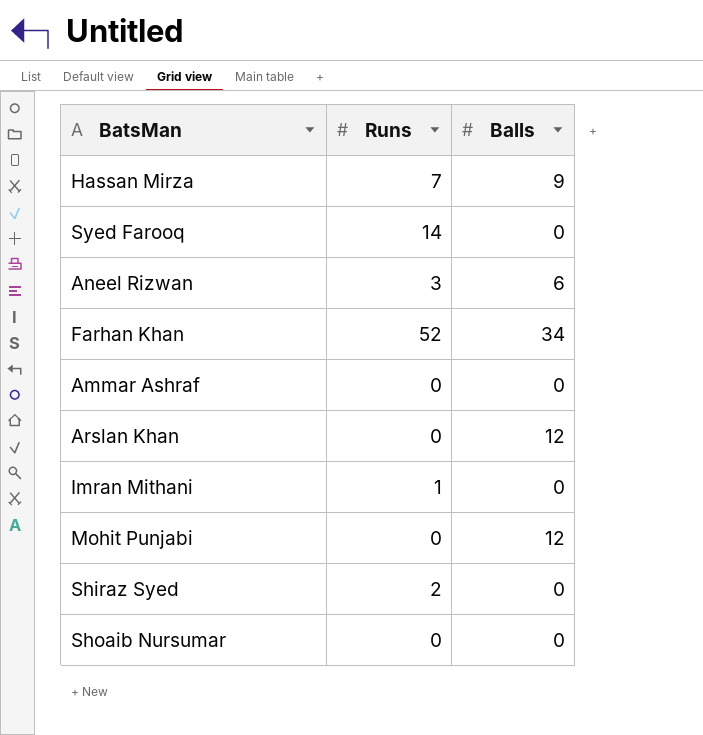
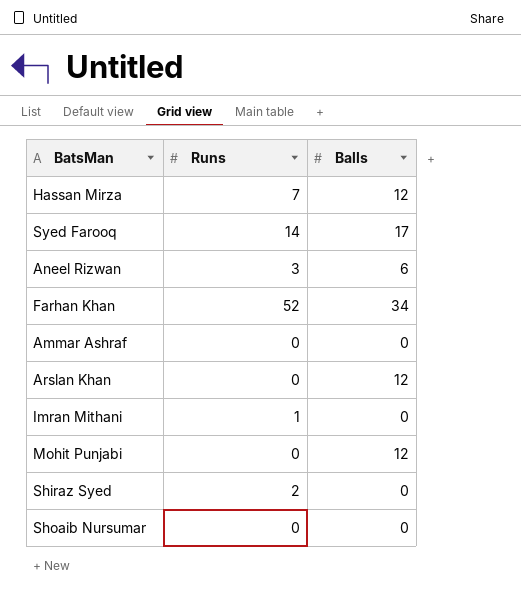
Hassan Mirza | Balls: 9 -> 12
Syed Farooq | Balls: 0 -> 17

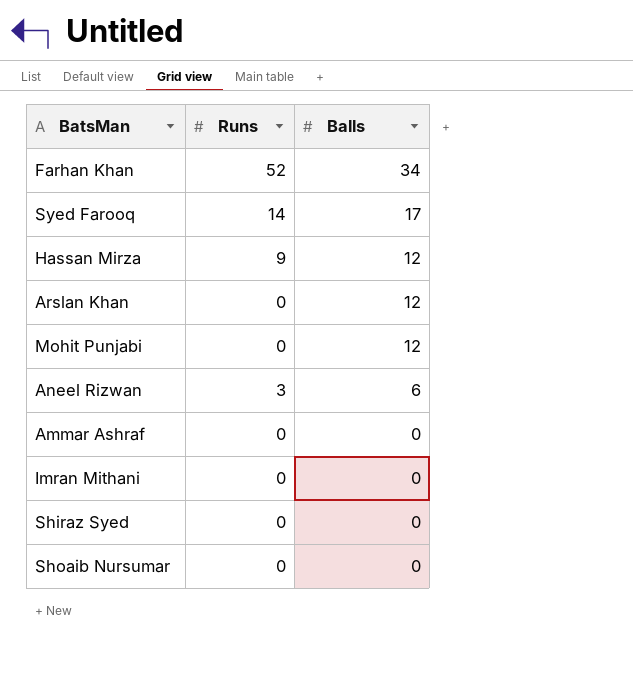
row order: none -> Balls descending
Hassan Mirza | Runs: 7 -> 9
Imran Mithani | Runs: 1 -> 0
Shiraz Syed | Runs: 2 -> 0

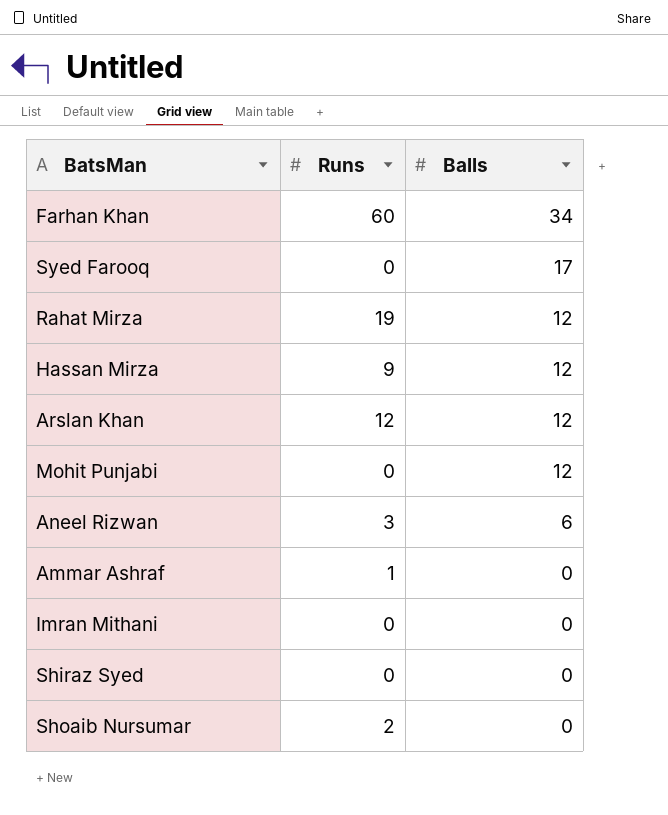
Farhan Khan | Runs: 52 -> 60
Syed Farooq | Runs: 14 -> 0
row Rahat Mirza: none -> 19 | 12
Arslan Khan | Runs: 0 -> 12
Ammar Ashraf | Runs: 0 -> 1
Shoaib Nursumar | Runs: 0 -> 2

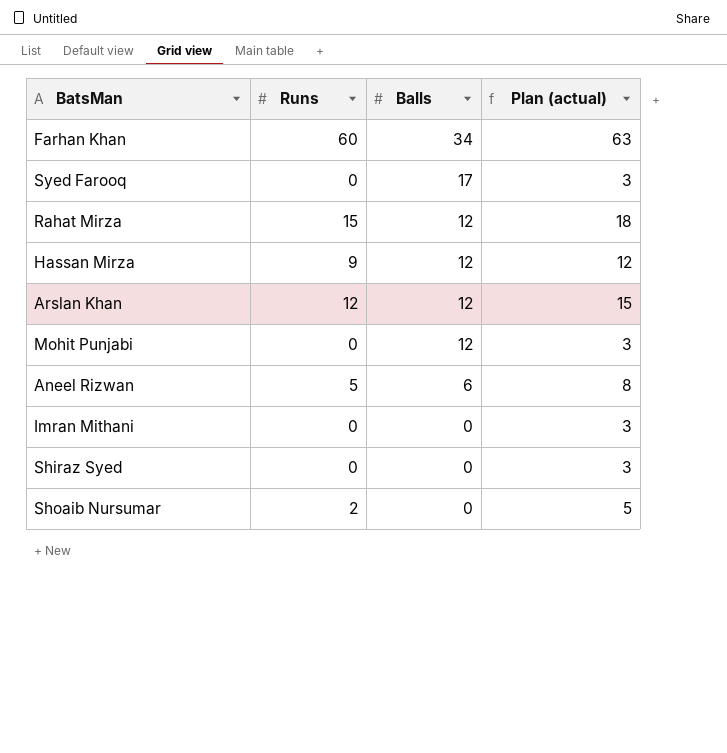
column Plan (actual) | formula: none -> [Runs] + 3
row Ammar Ashraf: 1 | 0 -> none
Rahat Mirza | Runs: 19 -> 15
Aneel Rizwan | Runs: 3 -> 5

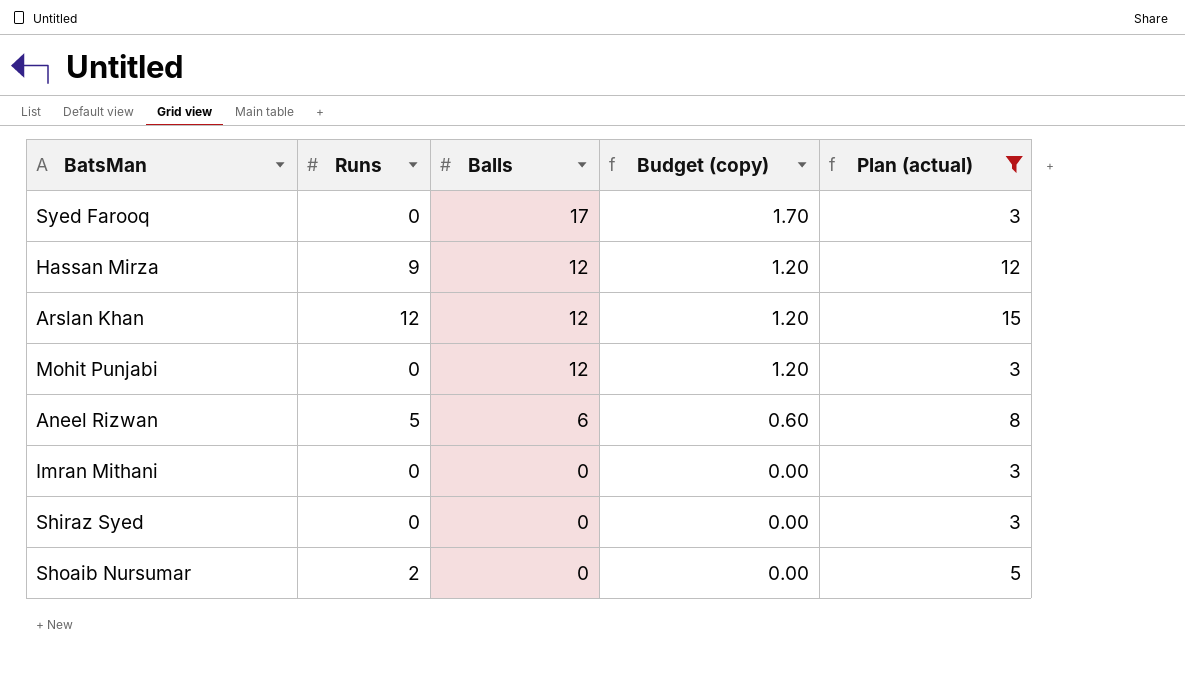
filter: none -> Plan (actual) <= 15
column Budget (copy) | formula: none -> [Balls] * 0.1

